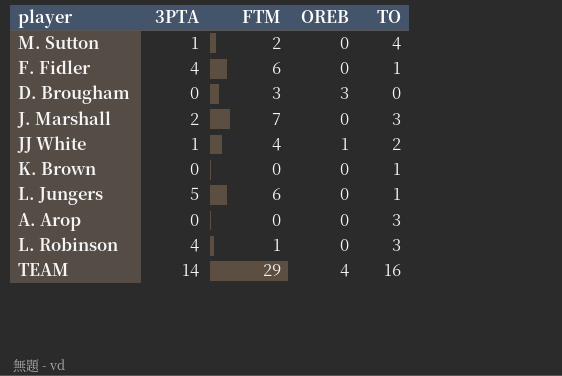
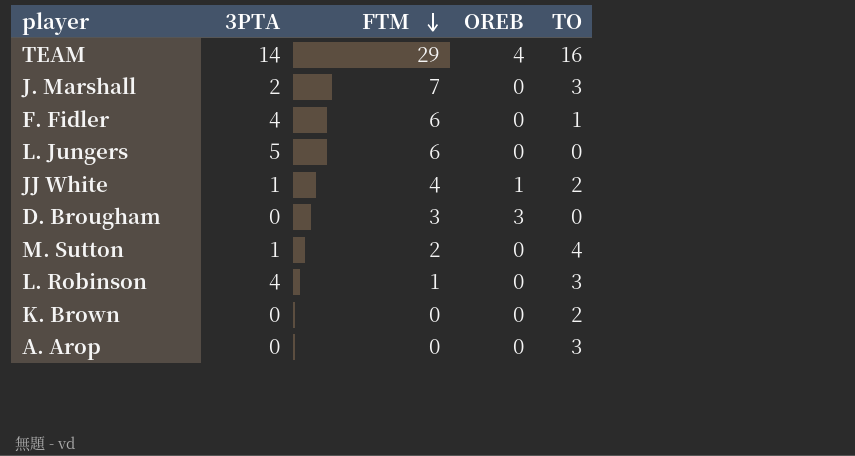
row order: none -> FTM descending
L. Jungers | TO: 1 -> 0
K. Brown | TO: 1 -> 2

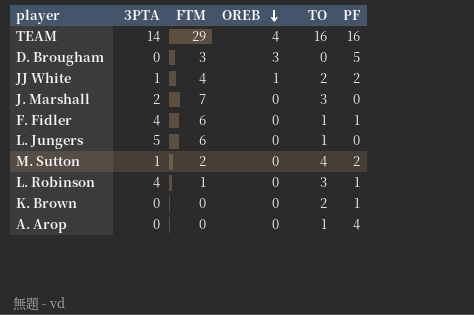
row order: FTM descending -> OREB descending
column PF | position: none -> 6
L. Jungers | TO: 0 -> 1
A. Arop | TO: 3 -> 1

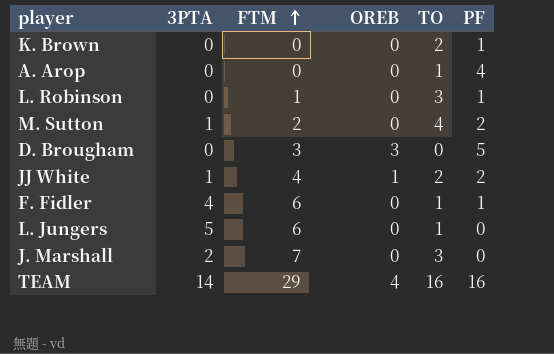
row order: OREB descending -> FTM ascending
L. Robinson | 3PTA: 4 -> 0

